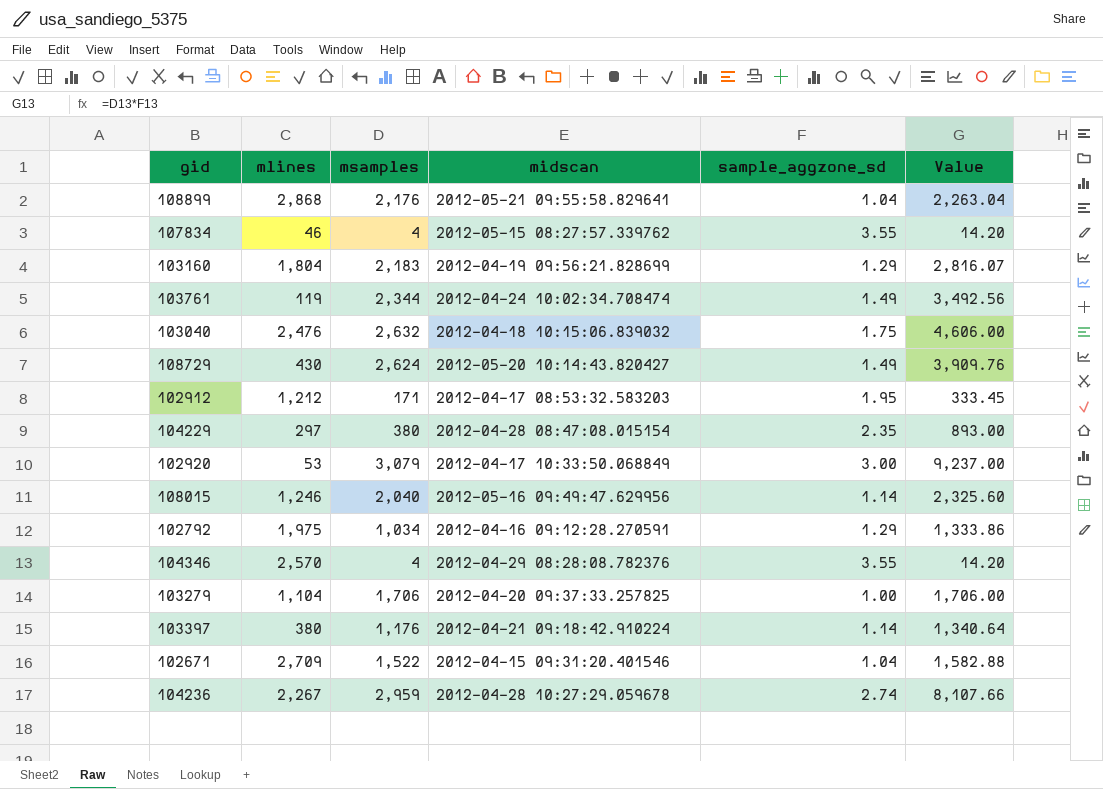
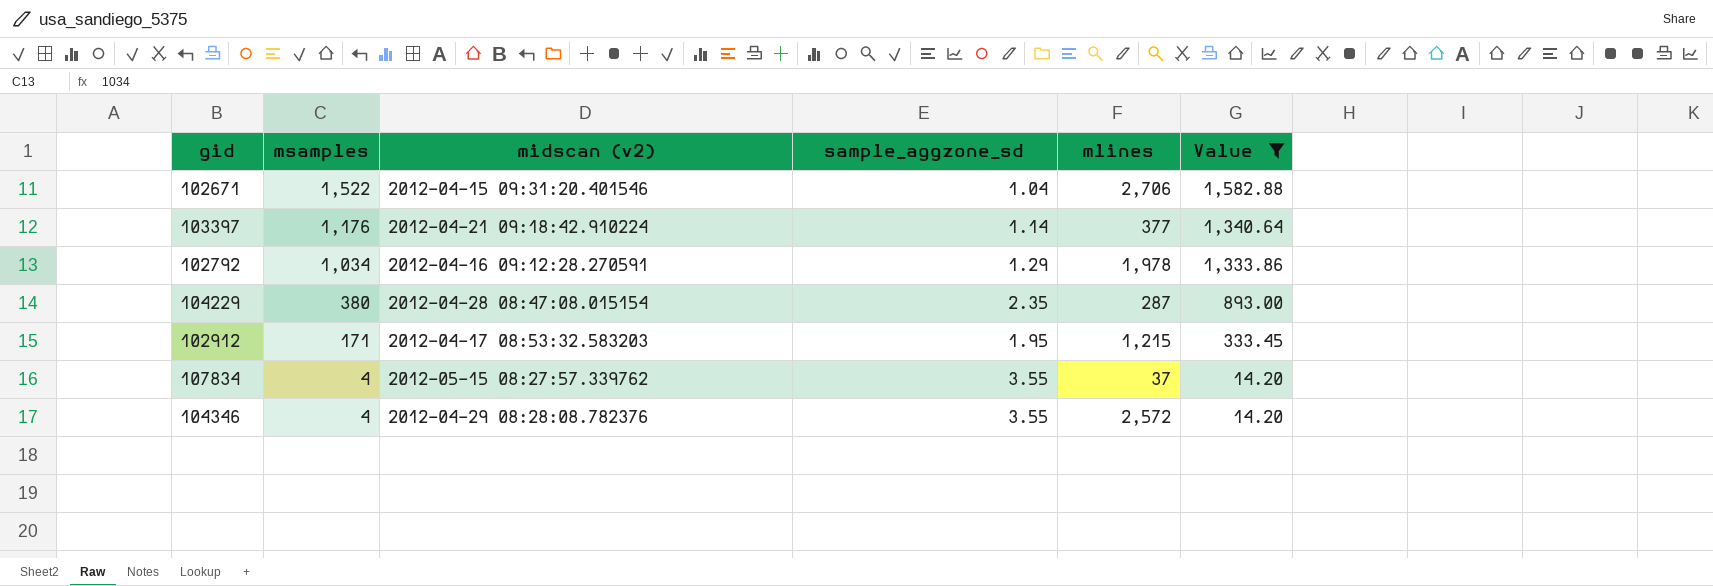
filter: none -> Value <= 1,582.88
row order: none -> msamples descending
column name: midscan -> midscan (v2)
column mlines | position: 2 -> 5
102671 | mlines: 2,709 -> 2,706
103397 | mlines: 380 -> 377
102792 | mlines: 1,975 -> 1,978
104229 | mlines: 297 -> 287
102912 | mlines: 1,212 -> 1,215
107834 | mlines: 46 -> 37
104346 | mlines: 2,570 -> 2,572

